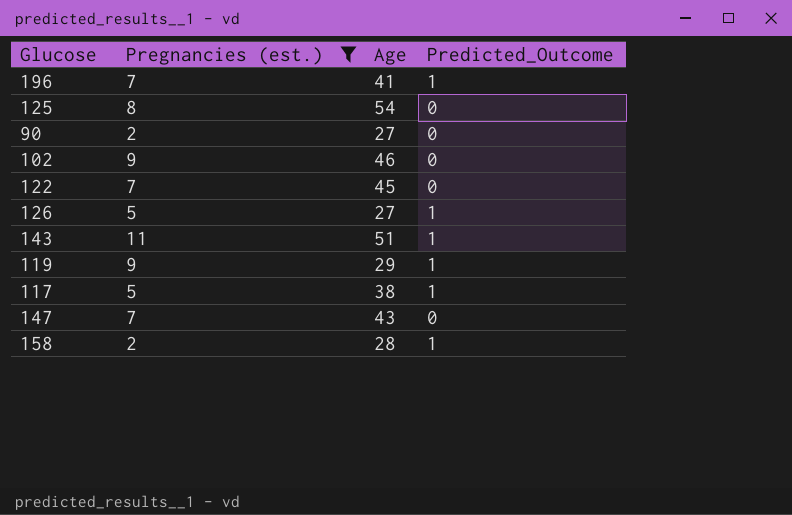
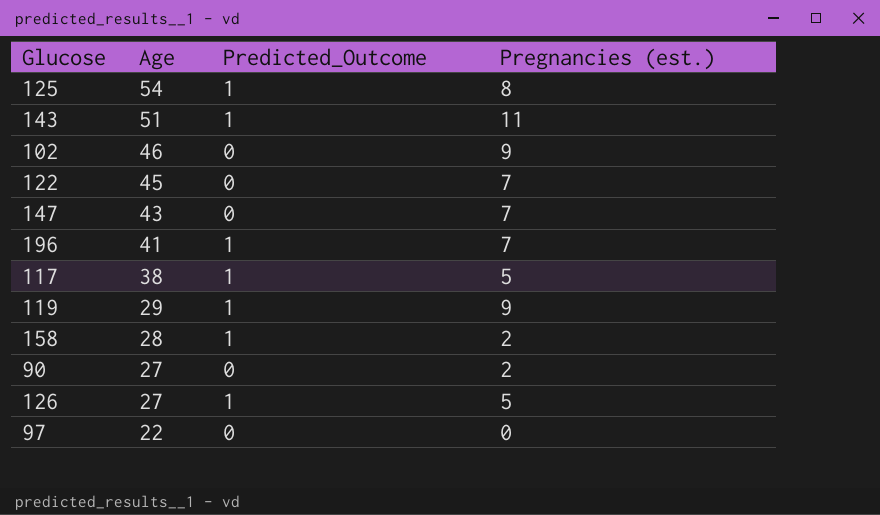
filter: Pregnancies (est.) != 0 -> none
row order: none -> Age descending
column Pregnancies (est.) | position: 2 -> 4
125 | Predicted_Outcome: 0 -> 1

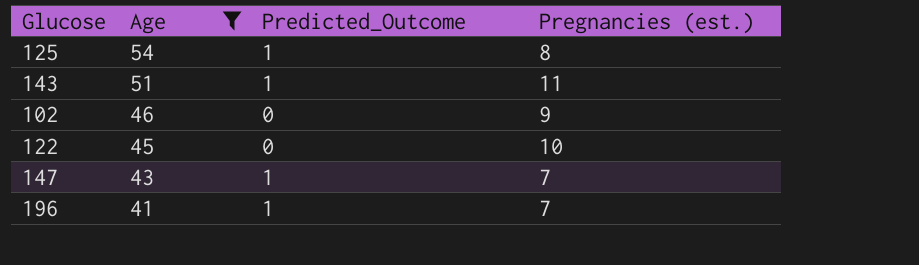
filter: none -> Age >= 41
122 | Pregnancies (est.): 7 -> 10
147 | Predicted_Outcome: 0 -> 1

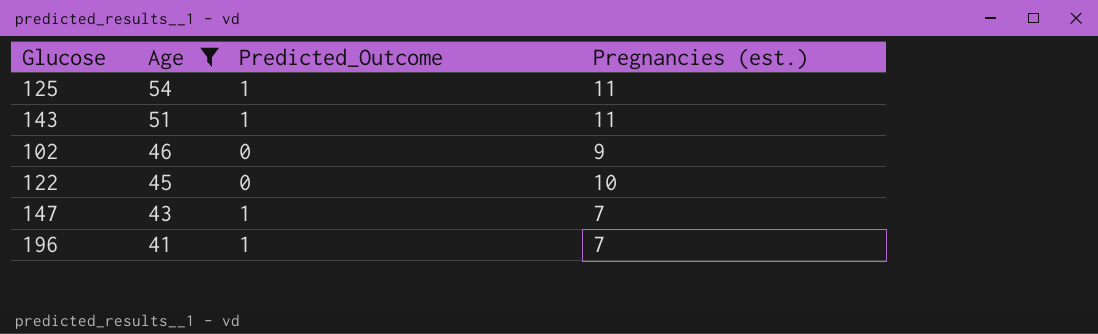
125 | Pregnancies (est.): 8 -> 11

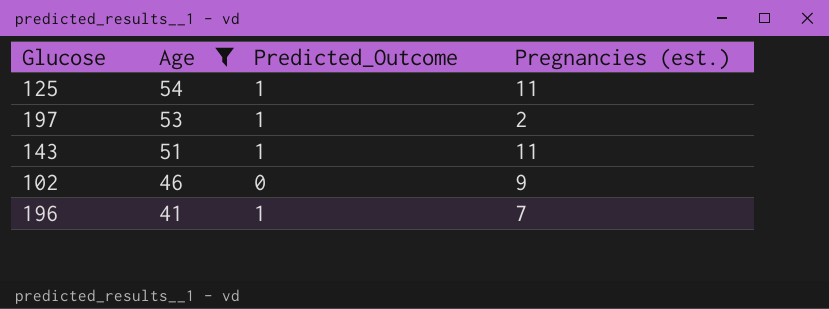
row 122: 45 | 0 | 10 -> none
row 147: 43 | 1 | 7 -> none
row 197: none -> 53 | 1 | 2

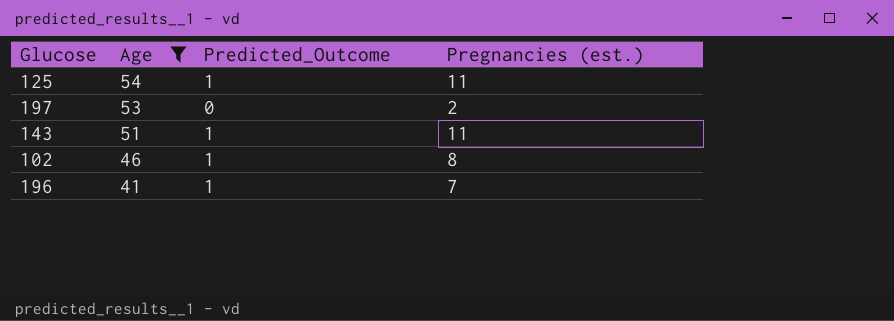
197 | Predicted_Outcome: 1 -> 0
102 | Predicted_Outcome: 0 -> 1
102 | Pregnancies (est.): 9 -> 8

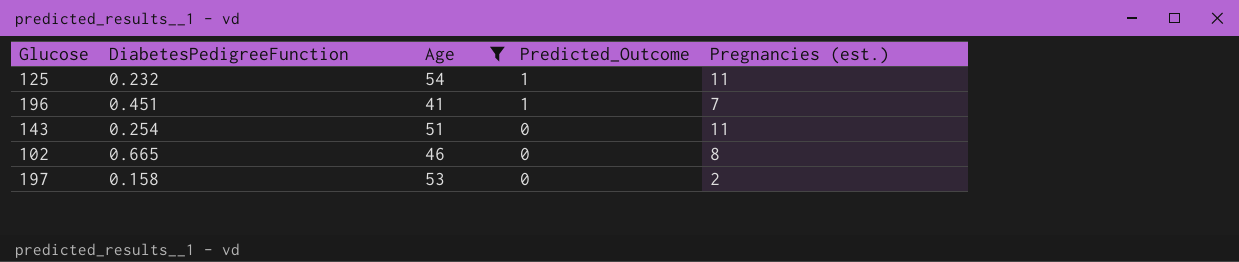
row order: Age descending -> Predicted_Outcome descending
column DiabetesPedigreeFunction | position: none -> 2
143 | Predicted_Outcome: 1 -> 0
102 | Predicted_Outcome: 1 -> 0

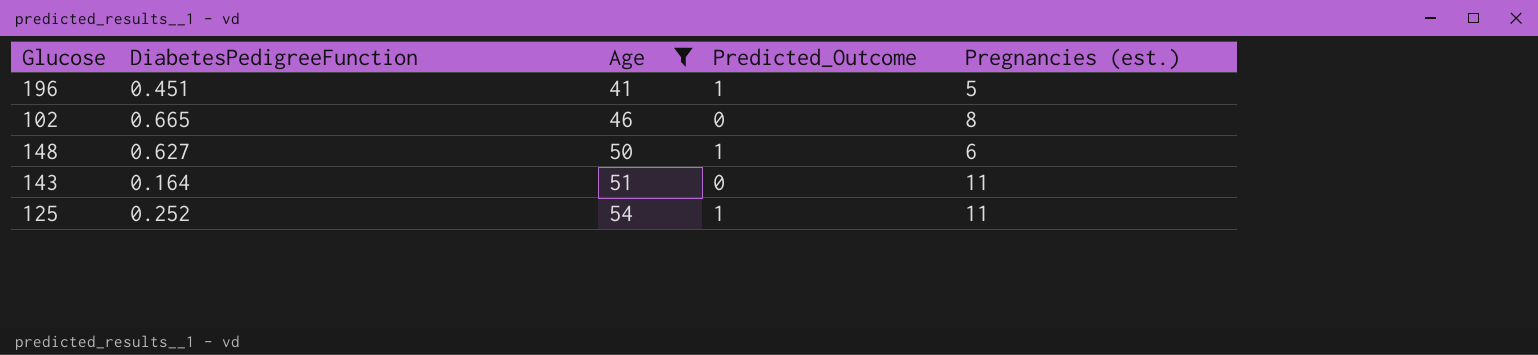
row order: Predicted_Outcome descending -> Age ascending
row 197: 0.158 | 53 | 0 | 2 -> none
196 | Pregnancies (est.): 7 -> 5
row 148: none -> 0.627 | 50 | 1 | 6
143 | DiabetesPedigreeFunction: 0.254 -> 0.164
125 | DiabetesPedigreeFunction: 0.232 -> 0.252

